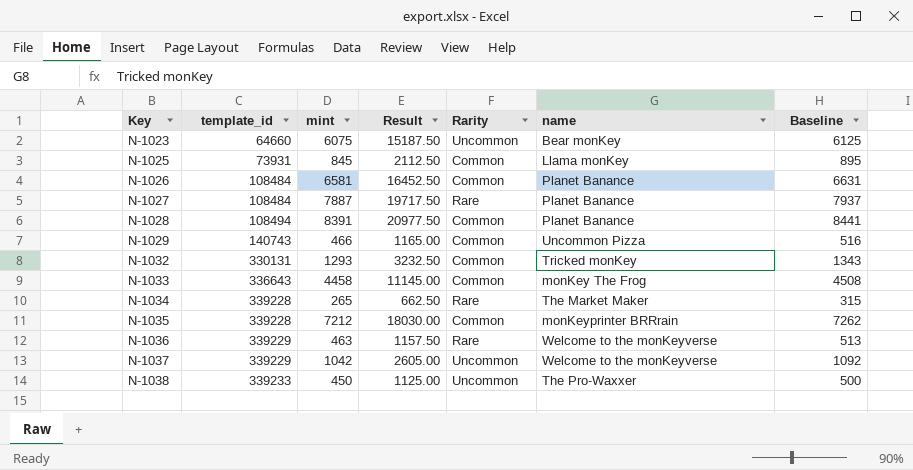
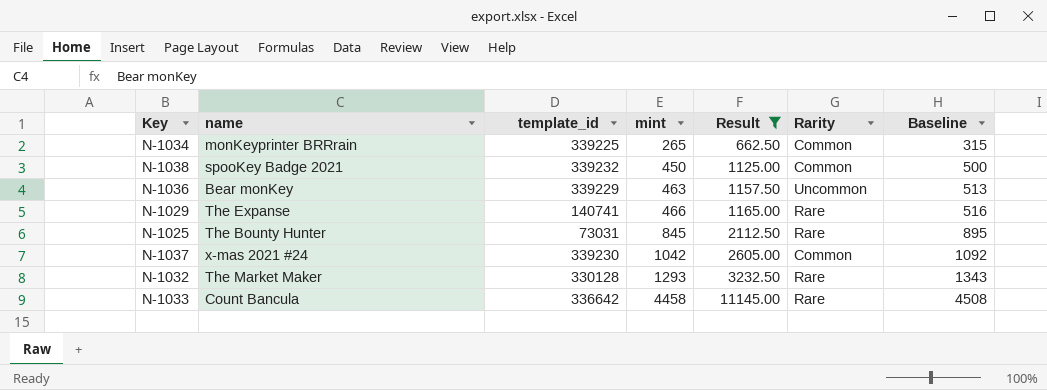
filter: none -> Result <= 11145.00
row order: Key ascending -> mint ascending
column name | position: 6 -> 2
N-1034 | name: The Market Maker -> monKeyprinter BRRrain
N-1034 | template_id: 339228 -> 339225
N-1034 | Rarity: Rare -> Common
N-1038 | name: The Pro-Waxxer -> spooKey Badge 2021
N-1038 | template_id: 339233 -> 339232
N-1038 | Rarity: Uncommon -> Common
N-1036 | name: Welcome to the monKeyverse -> Bear monKey
N-1036 | Rarity: Rare -> Uncommon
N-1029 | name: Uncommon Pizza -> The Expanse
N-1029 | template_id: 140743 -> 140741
N-1029 | Rarity: Common -> Rare
N-1025 | name: Llama monKey -> The Bounty Hunter
N-1025 | template_id: 73931 -> 73031
N-1025 | Rarity: Common -> Rare
N-1037 | name: Welcome to the monKeyverse -> x-mas 2021 #24
N-1037 | template_id: 339229 -> 339230
N-1037 | Rarity: Uncommon -> Common
N-1032 | name: Tricked monKey -> The Market Maker
N-1032 | template_id: 330131 -> 330128
N-1032 | Rarity: Common -> Rare
N-1033 | name: monKey The Frog -> Count Bancula
N-1033 | template_id: 336643 -> 336642
N-1033 | Rarity: Common -> Rare

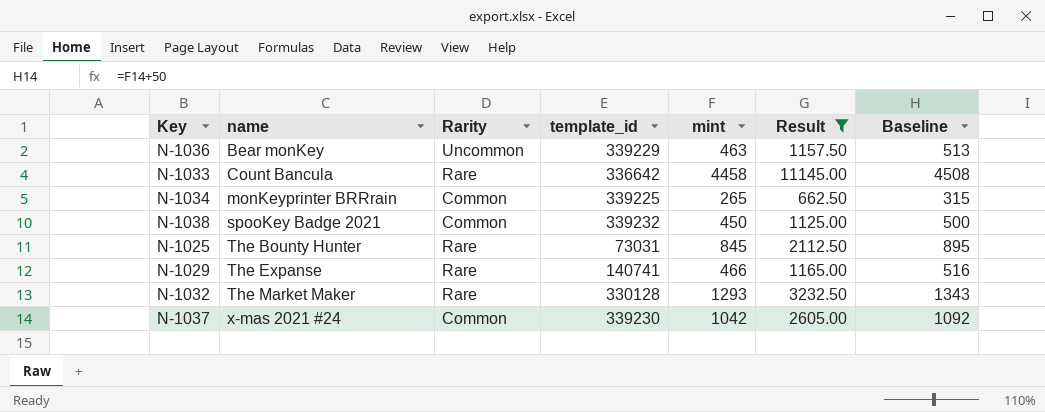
row order: mint ascending -> name ascending
column Rarity | position: 6 -> 3

